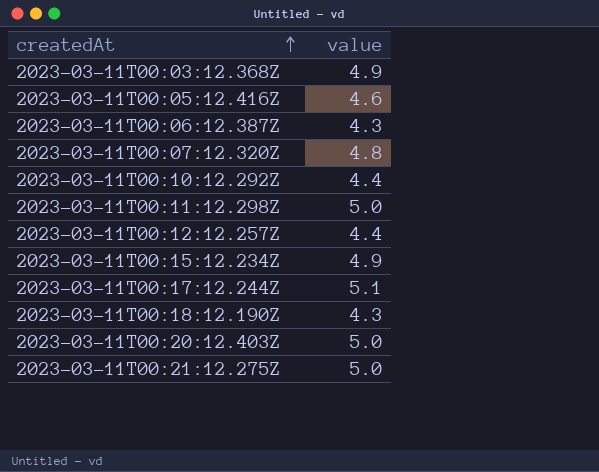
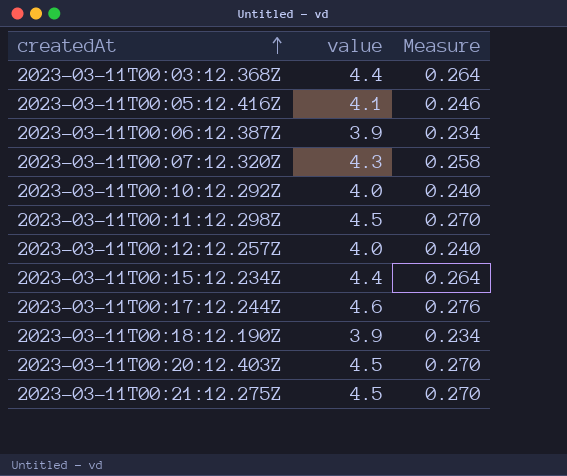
column Measure | formula: none -> [value] * 0.06
2023-03-11T00:03:12.368Z | value: 4.9 -> 4.4
2023-03-11T00:05:12.416Z | value: 4.6 -> 4.1
2023-03-11T00:06:12.387Z | value: 4.3 -> 3.9
2023-03-11T00:07:12.320Z | value: 4.8 -> 4.3
2023-03-11T00:10:12.292Z | value: 4.4 -> 4.0
2023-03-11T00:11:12.298Z | value: 5.0 -> 4.5
2023-03-11T00:12:12.257Z | value: 4.4 -> 4.0
2023-03-11T00:15:12.234Z | value: 4.9 -> 4.4
2023-03-11T00:17:12.244Z | value: 5.1 -> 4.6
2023-03-11T00:18:12.190Z | value: 4.3 -> 3.9
2023-03-11T00:20:12.403Z | value: 5.0 -> 4.5
2023-03-11T00:21:12.275Z | value: 5.0 -> 4.5

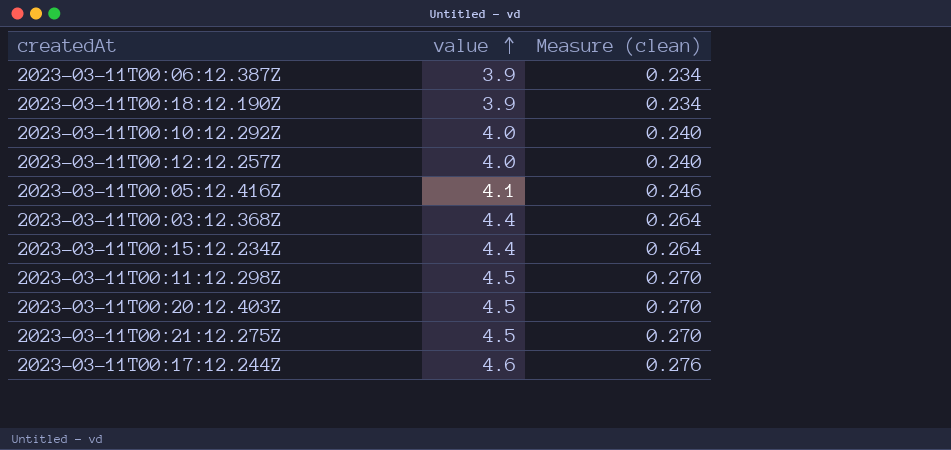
row order: createdAt ascending -> value ascending
column name: Measure -> Measure (clean)
row 2023-03-11T00:07:12.320Z: 4.3 | 0.258 -> none

